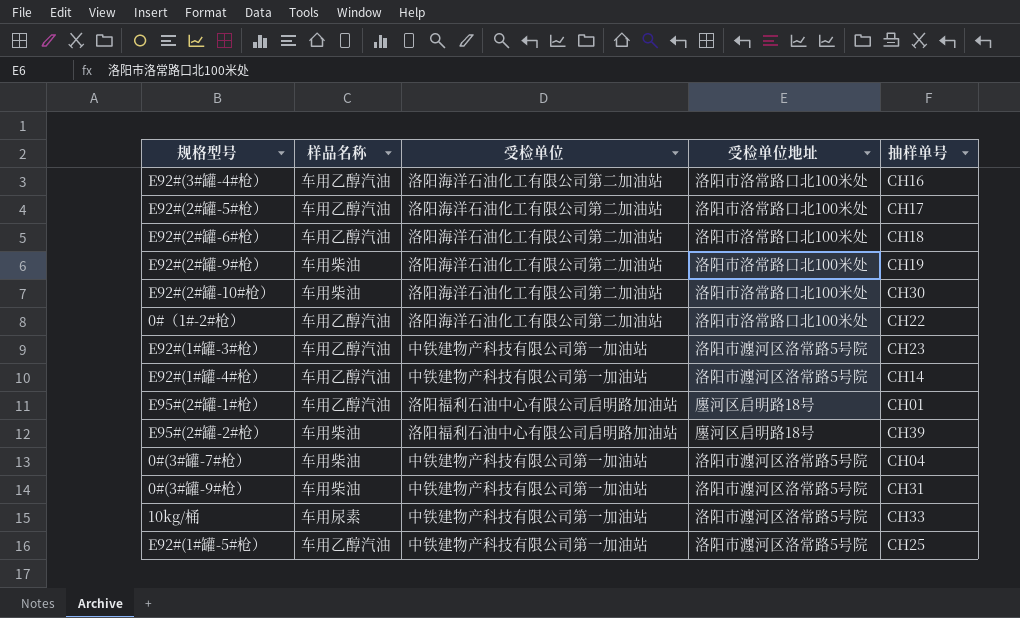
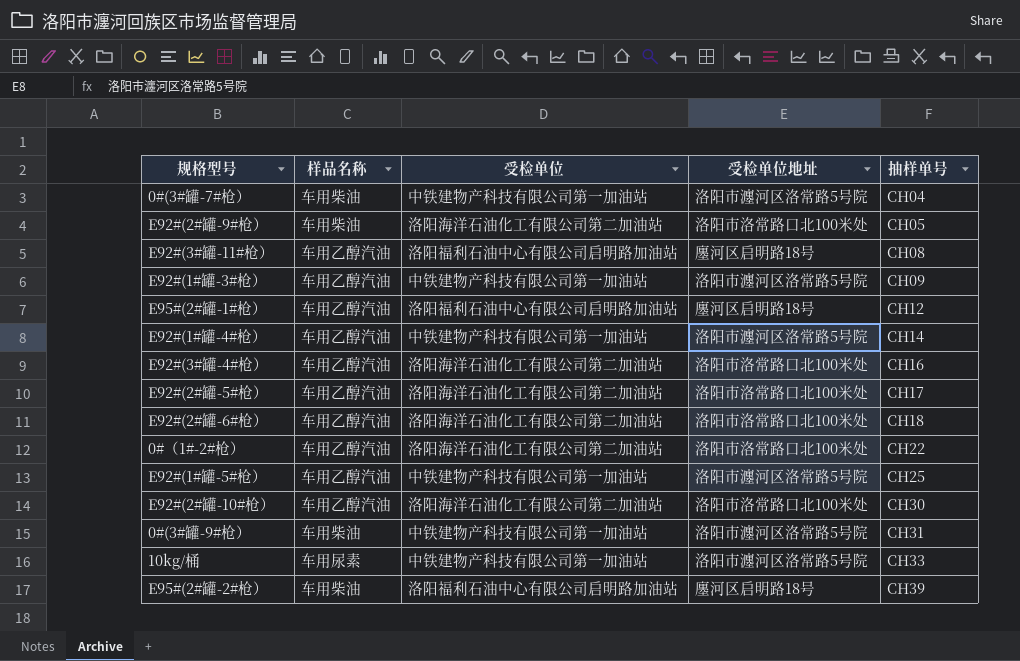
row order: none -> 抽样单号 ascending
E92#(2#罐-9#枪） | 抽样单号: CH19 -> CH05
row E92#(3#罐-11#枪）: none -> 车用乙醇汽油 | 洛阳福利石油中心有限公司启明路加油站 | 廛河区启明路18号 | CH08
E92#(1#罐-3#枪） | 抽样单号: CH23 -> CH09
E95#(2#罐-1#枪） | 抽样单号: CH01 -> CH12
E92#(2#罐-10#枪） | 样品名称: 车用柴油 -> 车用乙醇汽油

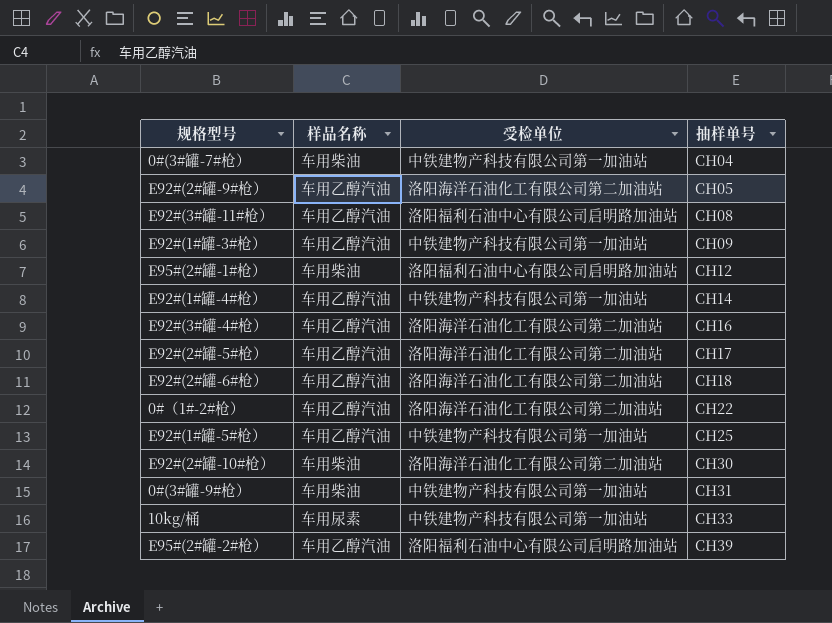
column 受检单位地址 | position: 4 -> none
E92#(2#罐-9#枪） | 样品名称: 车用柴油 -> 车用乙醇汽油
E95#(2#罐-1#枪） | 样品名称: 车用乙醇汽油 -> 车用柴油
E92#(2#罐-10#枪） | 样品名称: 车用乙醇汽油 -> 车用柴油
E95#(2#罐-2#枪） | 样品名称: 车用柴油 -> 车用乙醇汽油

